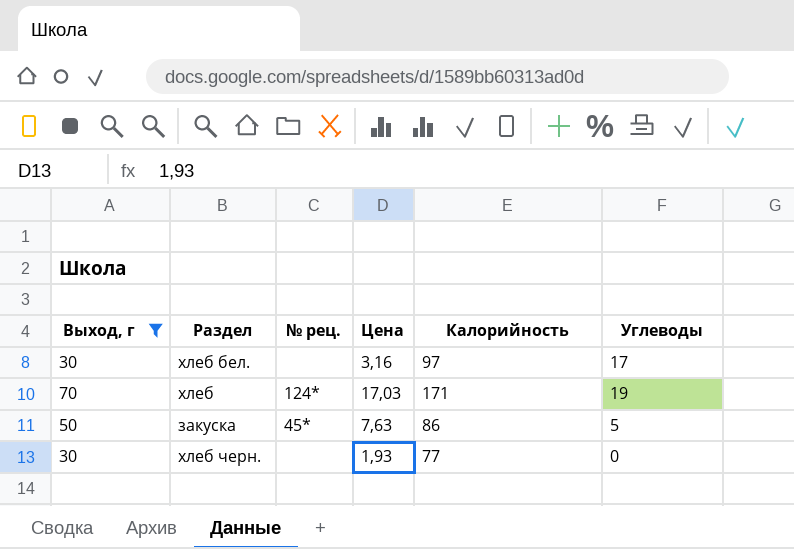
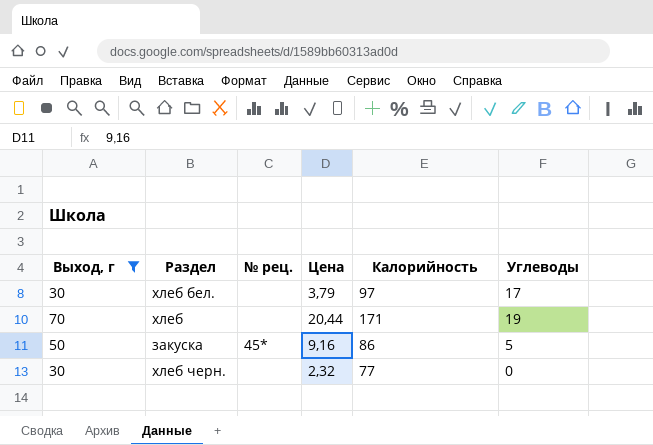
хлеб бел. | Цена: 3,16 -> 3,79
хлеб | № рец.: 124* -> none
хлеб | Цена: 17,03 -> 20,44
закуска | Цена: 7,63 -> 9,16
хлеб черн. | Цена: 1,93 -> 2,32

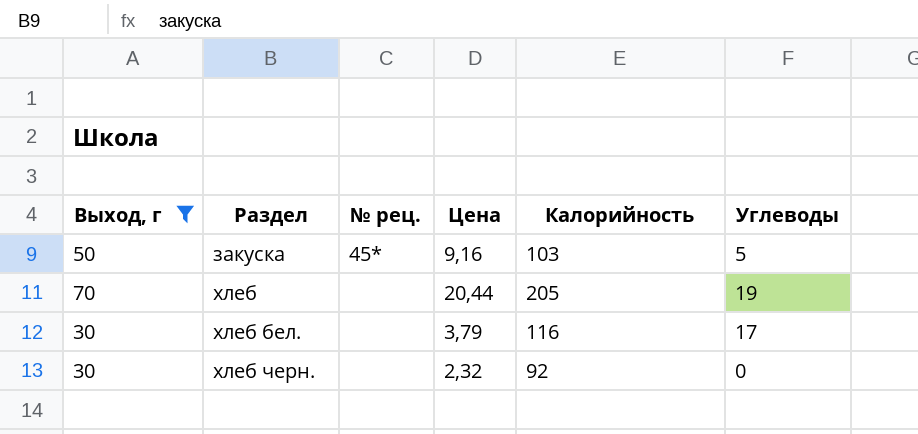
row order: none -> Раздел ascending
закуска | Калорийность: 86 -> 103
хлеб | Калорийность: 171 -> 205
хлеб бел. | Калорийность: 97 -> 116
хлеб черн. | Калорийность: 77 -> 92

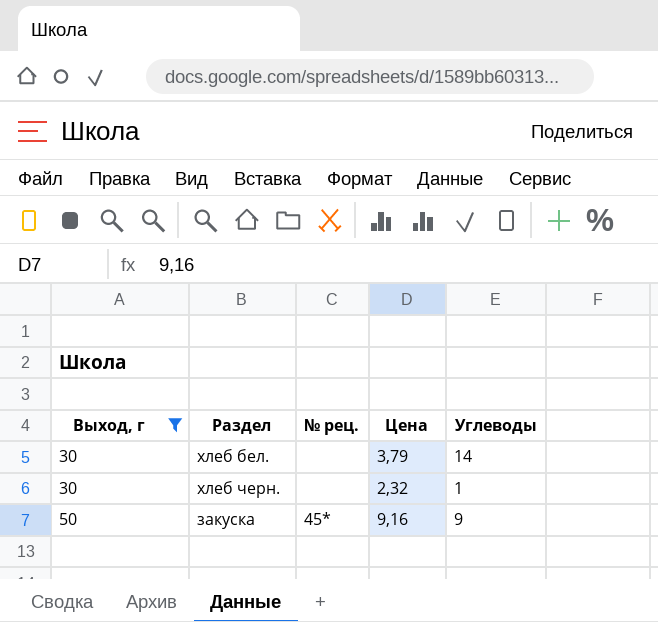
row order: Раздел ascending -> Выход, г ascending
column Калорийность | position: 5 -> none
row хлеб: 70 | none | 20,44 | 205 | 19 -> none
хлеб бел. | Углеводы: 17 -> 14
хлеб черн. | Углеводы: 0 -> 1
закуска | Углеводы: 5 -> 9

